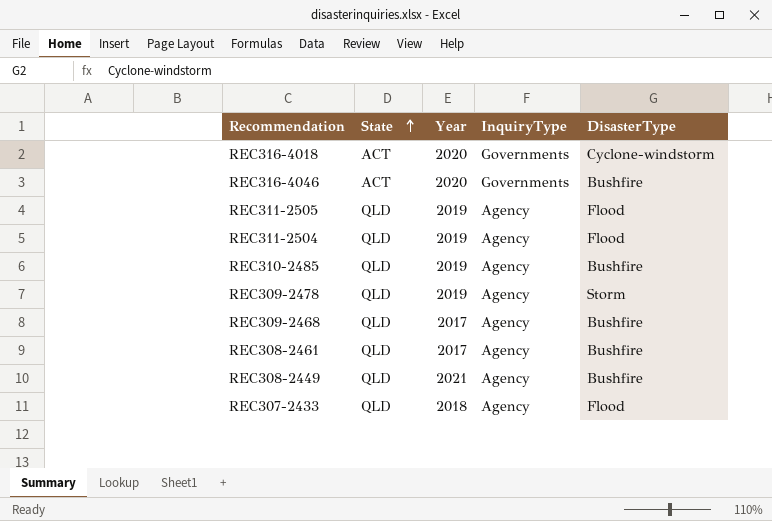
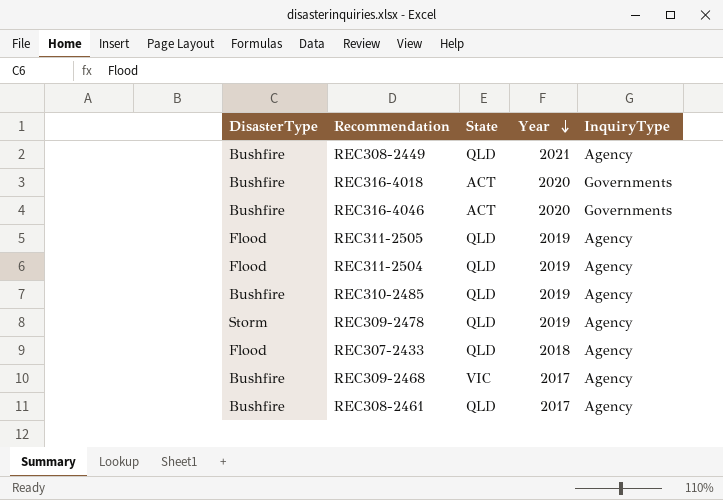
row order: State ascending -> Year descending
column DisasterType | position: 5 -> 1
REC316-4018 | DisasterType: Cyclone-windstorm -> Bushfire
REC309-2468 | State: QLD -> VIC

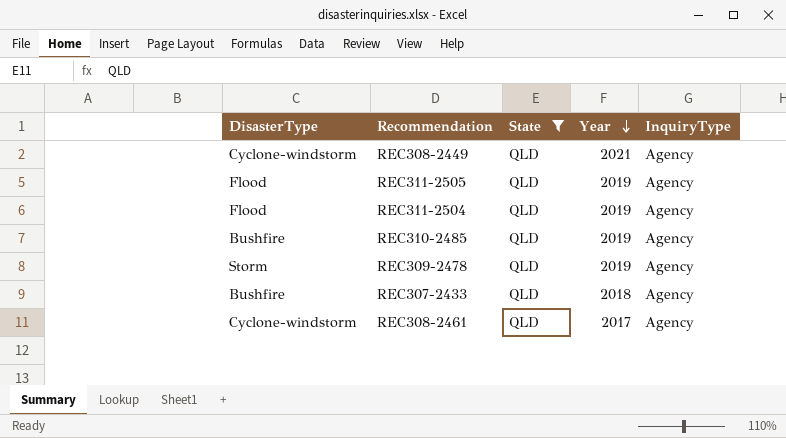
filter: none -> State = QLD
REC308-2449 | DisasterType: Bushfire -> Cyclone-windstorm
REC307-2433 | DisasterType: Flood -> Bushfire
REC308-2461 | DisasterType: Bushfire -> Cyclone-windstorm

